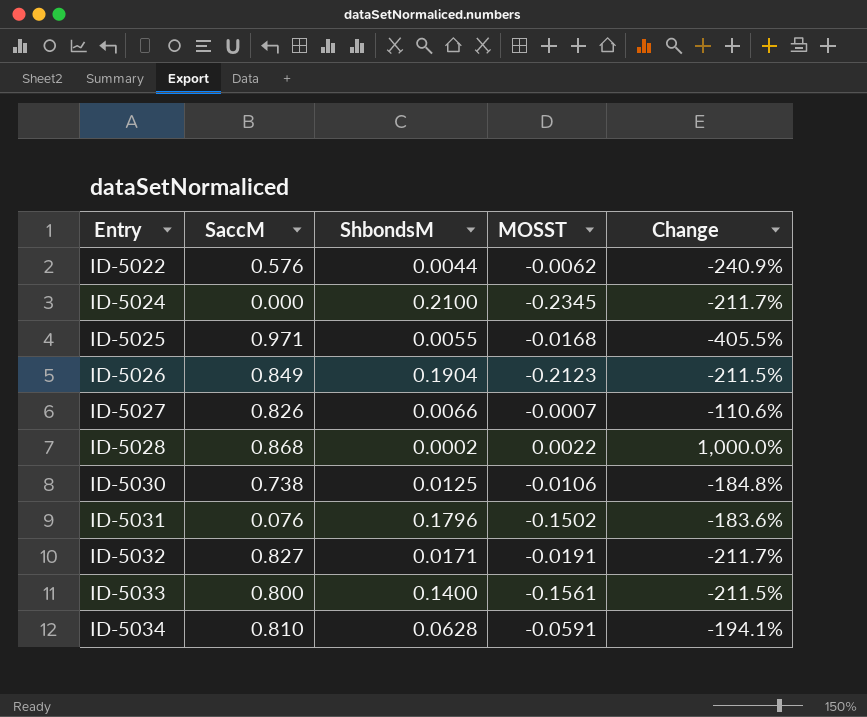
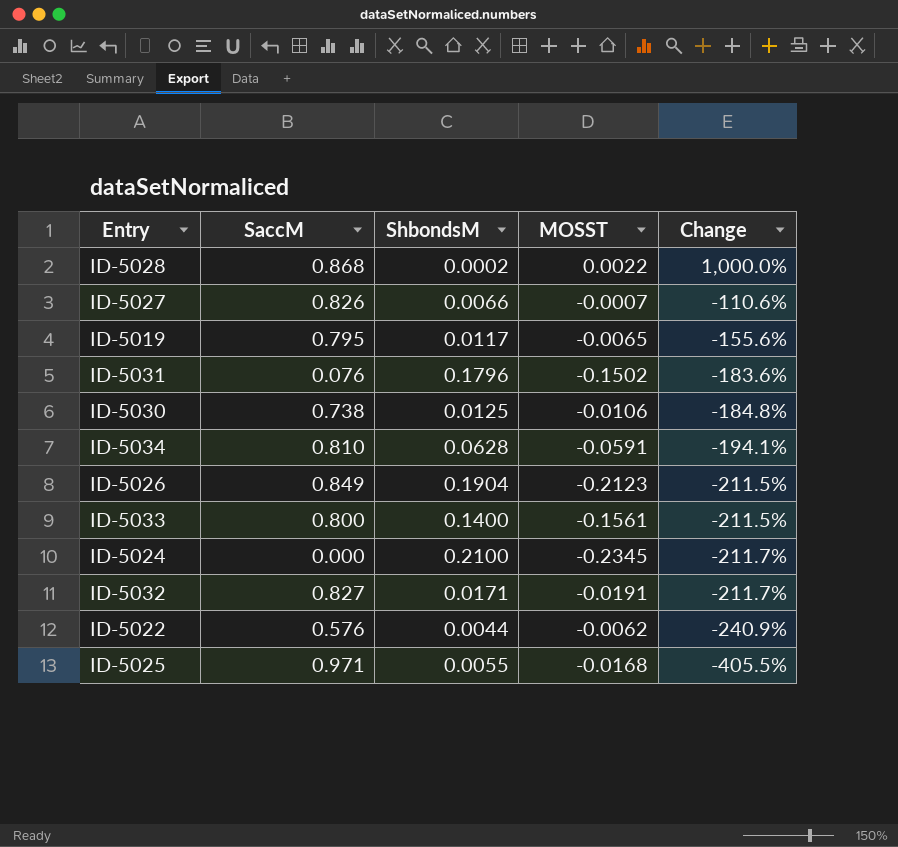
row order: Entry ascending -> Change descending
row ID-5019: none -> 0.795 | 0.0117 | -0.0065 | -155.6%

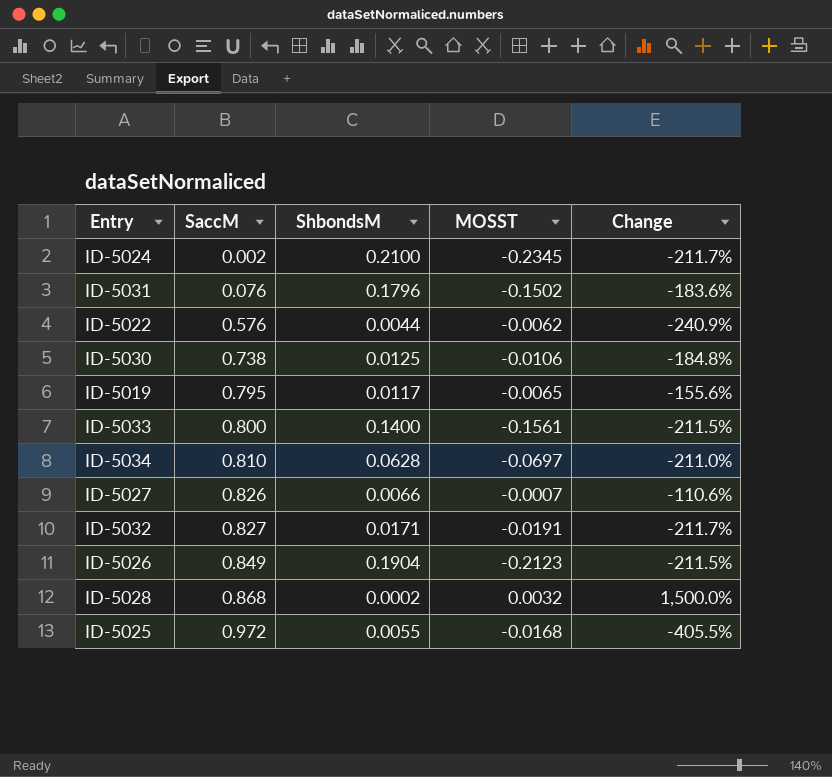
row order: Change descending -> SaccM ascending
ID-5024 | SaccM: 0.000 -> 0.002
ID-5034 | MOSST: -0.0591 -> -0.0697
ID-5034 | Change: -194.1% -> -211.0%
ID-5028 | MOSST: 0.0022 -> 0.0032
ID-5028 | Change: 1,000.0% -> 1,500.0%
ID-5025 | SaccM: 0.971 -> 0.972

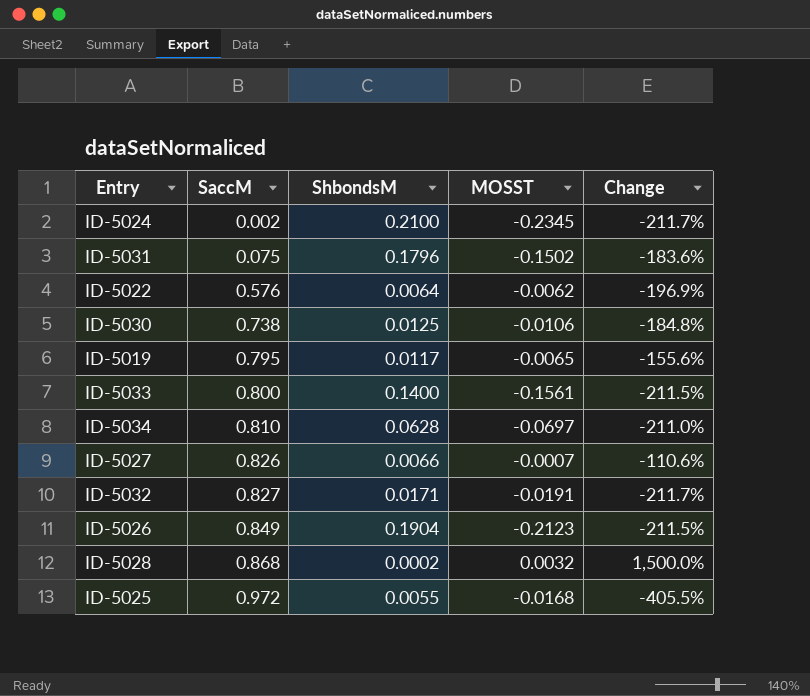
ID-5031 | SaccM: 0.076 -> 0.075
ID-5022 | ShbondsM: 0.0044 -> 0.0064
ID-5022 | Change: -240.9% -> -196.9%

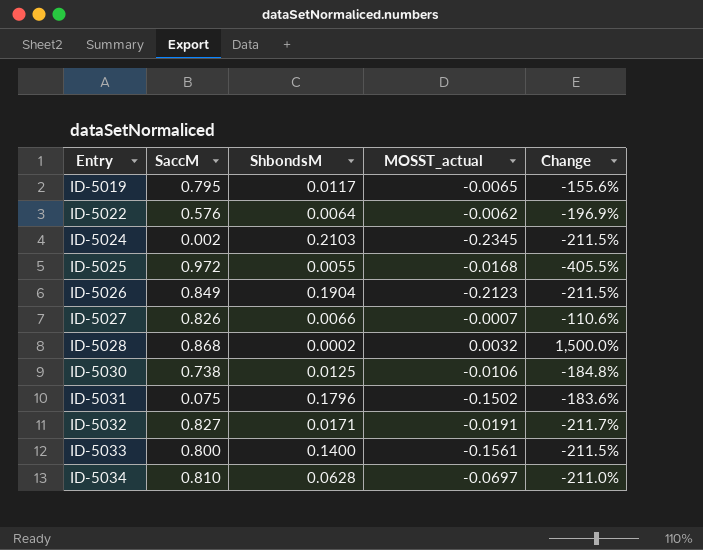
row order: SaccM ascending -> Entry ascending
column name: MOSST -> MOSST_actual
ID-5024 | ShbondsM: 0.2100 -> 0.2103
ID-5024 | Change: -211.7% -> -211.5%

